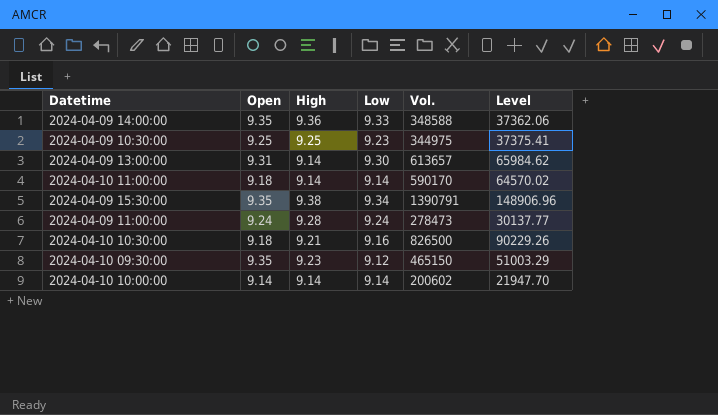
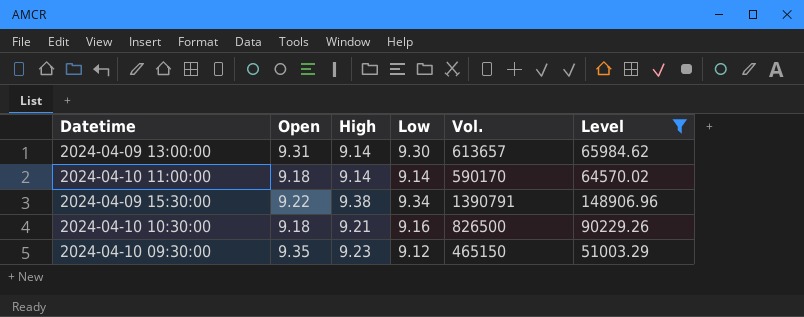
filter: none -> Level >= 51003.29
2024-04-09 15:30:00 | Open: 9.35 -> 9.22

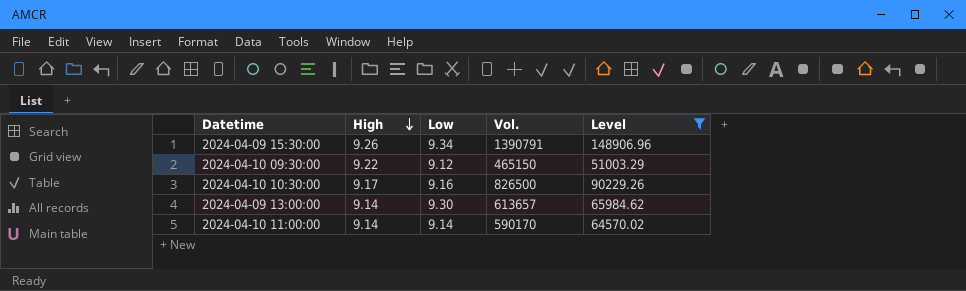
row order: none -> High descending
column Open | position: 2 -> none
2024-04-09 15:30:00 | High: 9.38 -> 9.26
2024-04-10 09:30:00 | High: 9.23 -> 9.22
2024-04-10 10:30:00 | High: 9.21 -> 9.17

